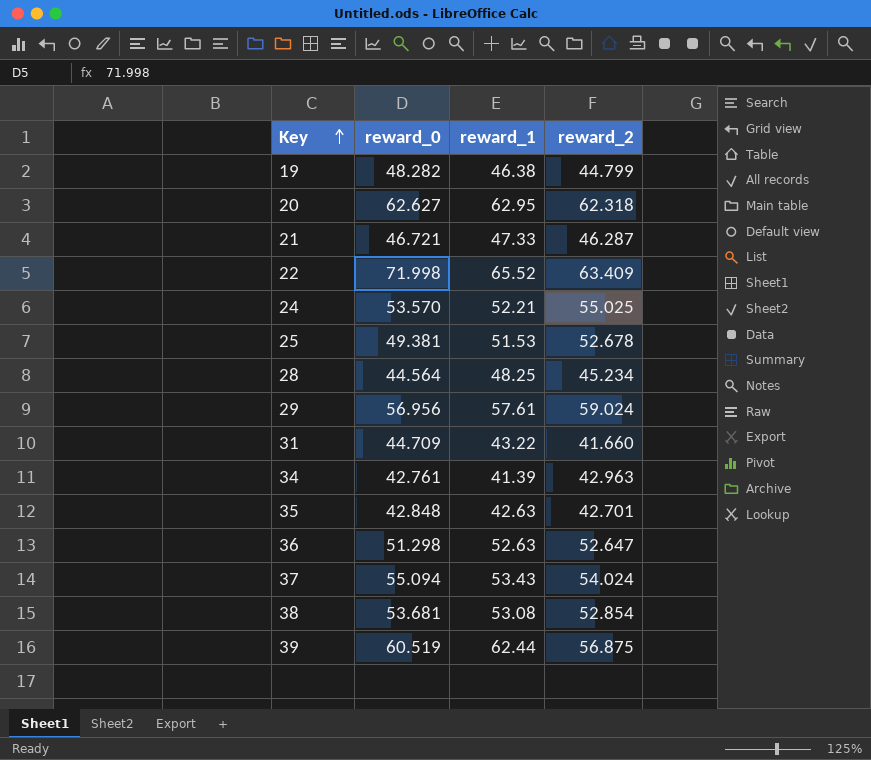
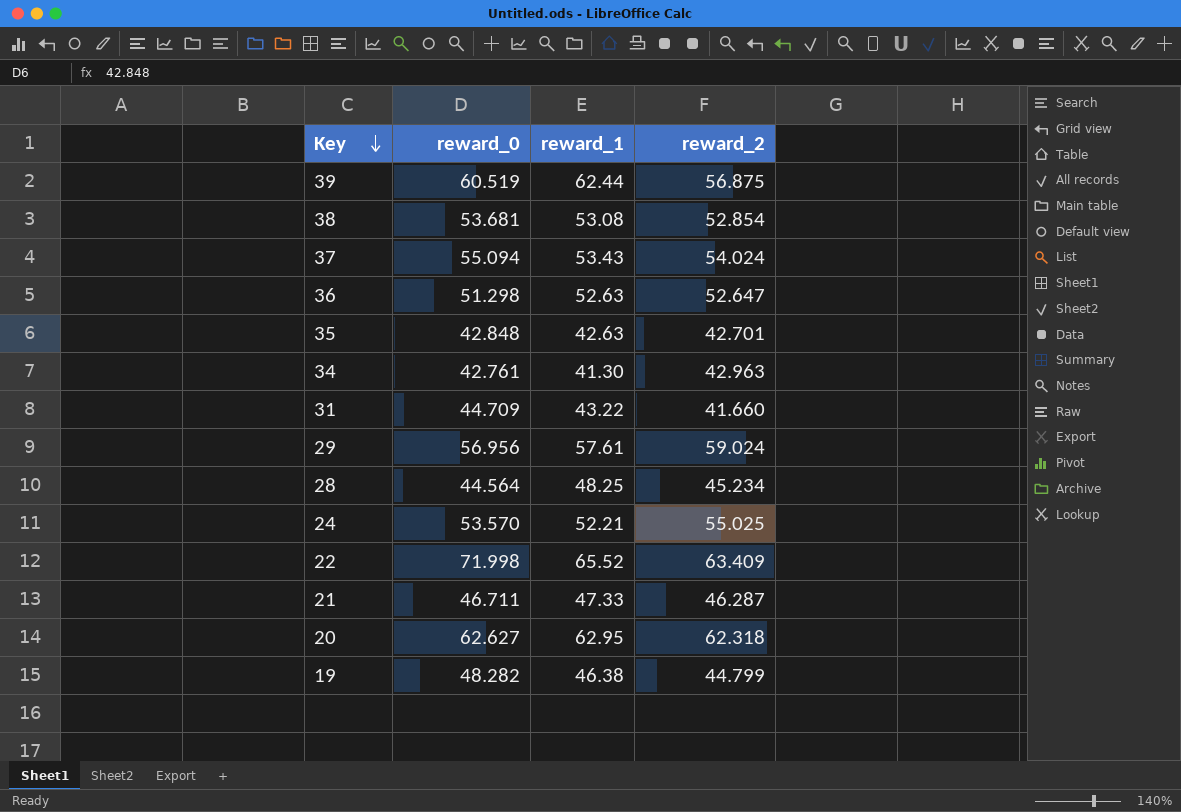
row order: Key ascending -> Key descending
row 25: 49.381 | 51.53 | 52.678 -> none
34 | reward_1: 41.39 -> 41.30
21 | reward_0: 46.721 -> 46.711

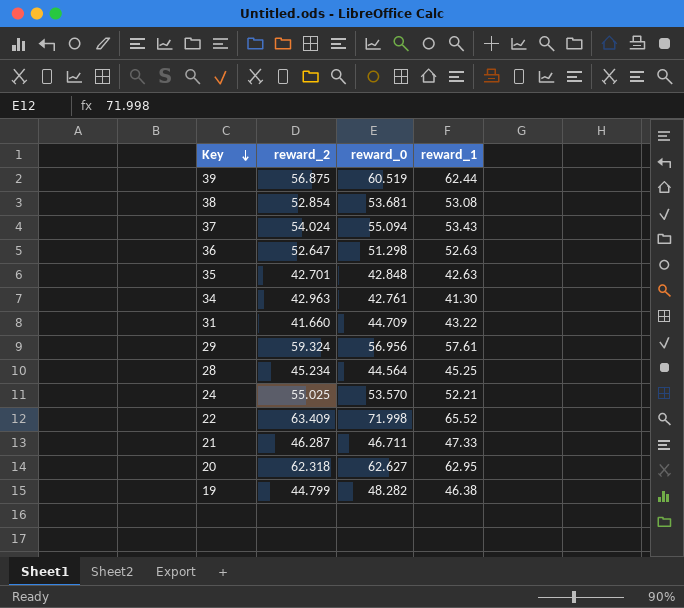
column reward_2 | position: 4 -> 2
29 | reward_2: 59.024 -> 59.324
28 | reward_1: 48.25 -> 45.25

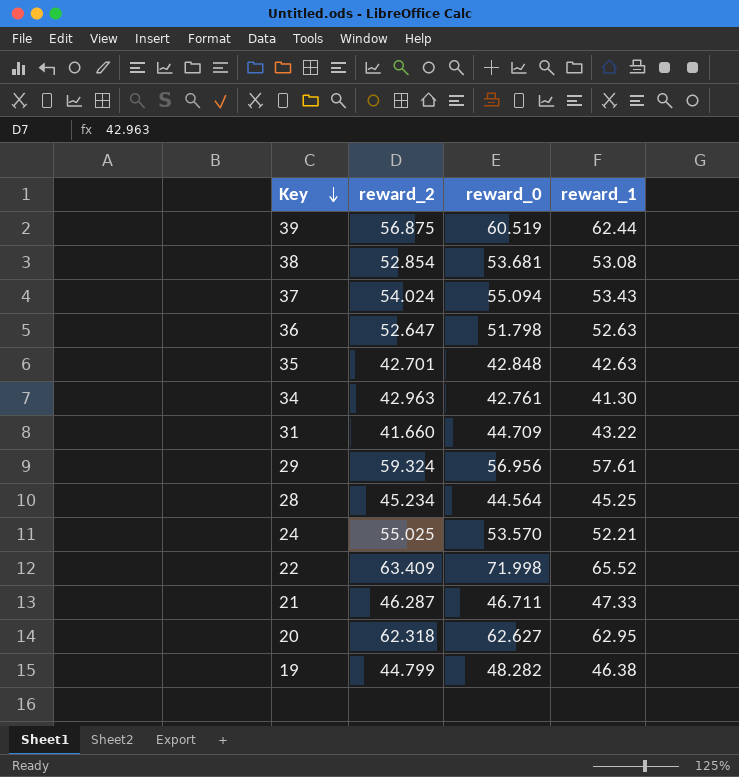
36 | reward_0: 51.298 -> 51.798

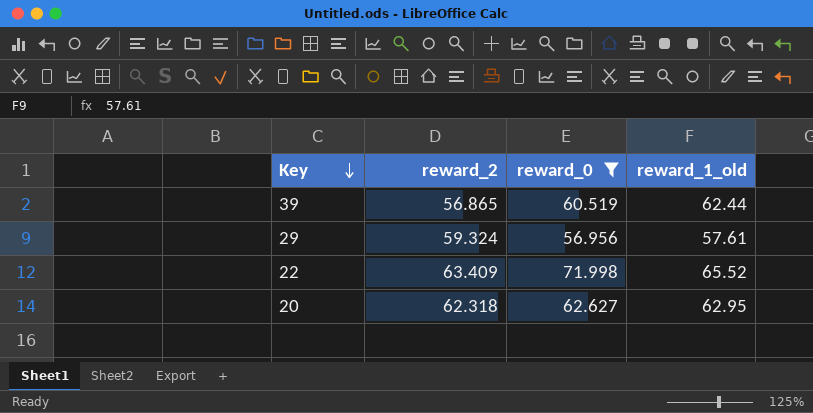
filter: none -> reward_0 >= 56.956
column name: reward_1 -> reward_1_old
39 | reward_2: 56.875 -> 56.865

